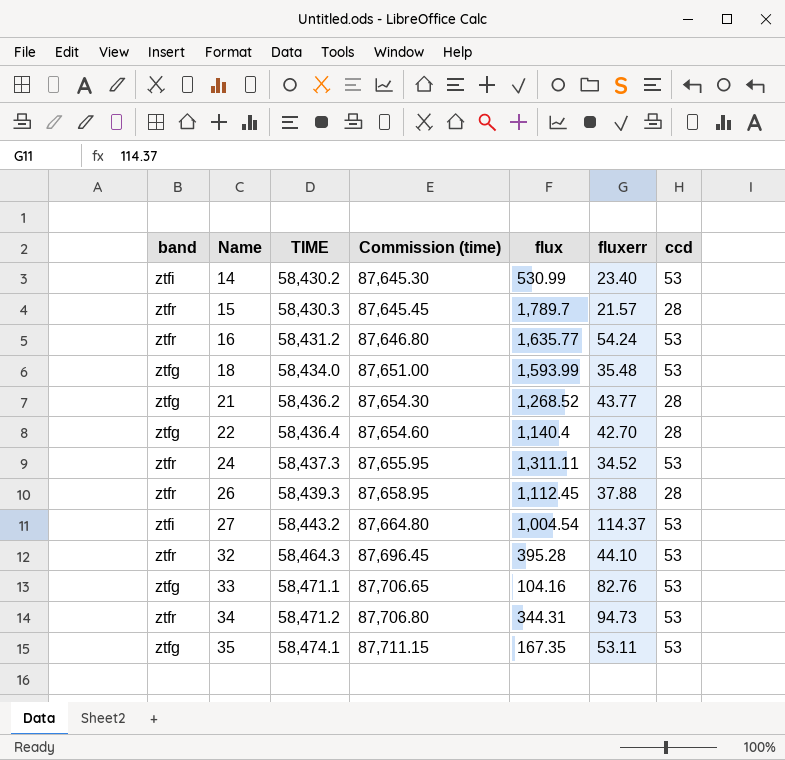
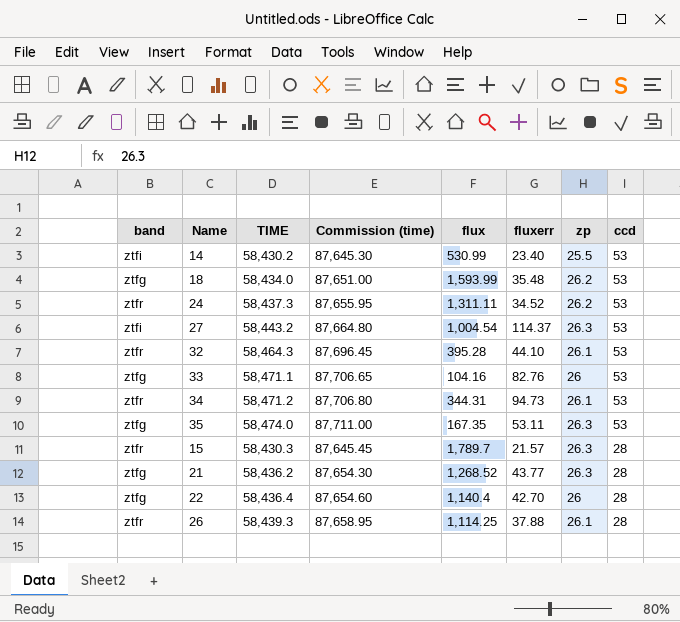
row order: Name ascending -> ccd descending
column zp | position: none -> 7
row 16: ztfr | 58,431.2 | 87,646.80 | 1,635.77 | 54.24 | 53 -> none
35 | TIME: 58,474.1 -> 58,474.0
35 | Commission (time): 87,711.15 -> 87,711.00
26 | flux: 1,112.45 -> 1,114.25

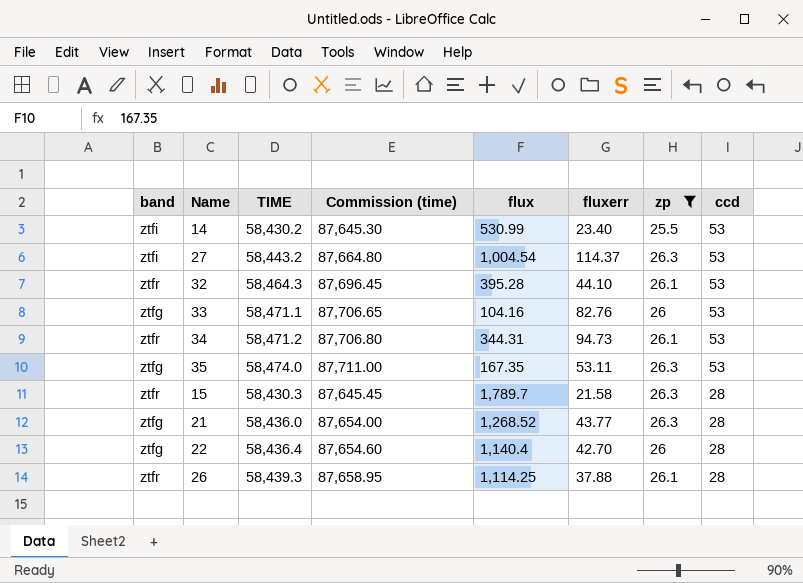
filter: none -> zp != 26.2
15 | fluxerr: 21.57 -> 21.58
21 | TIME: 58,436.2 -> 58,436.0
21 | Commission (time): 87,654.30 -> 87,654.00

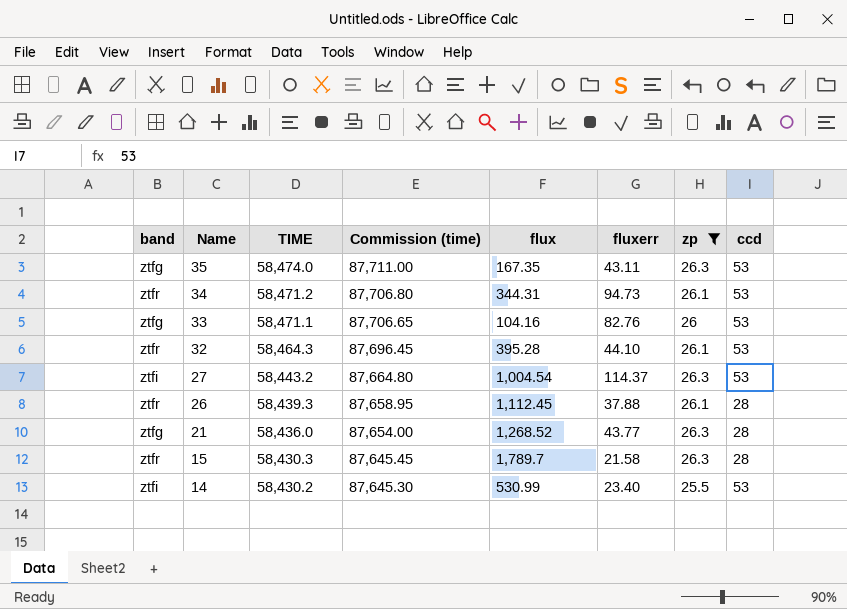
row order: ccd descending -> Name descending
row 22: ztfg | 58,436.4 | 87,654.60 | 1,140.4 | 42.70 | 26 | 28 -> none
35 | fluxerr: 53.11 -> 43.11
26 | flux: 1,114.25 -> 1,112.45

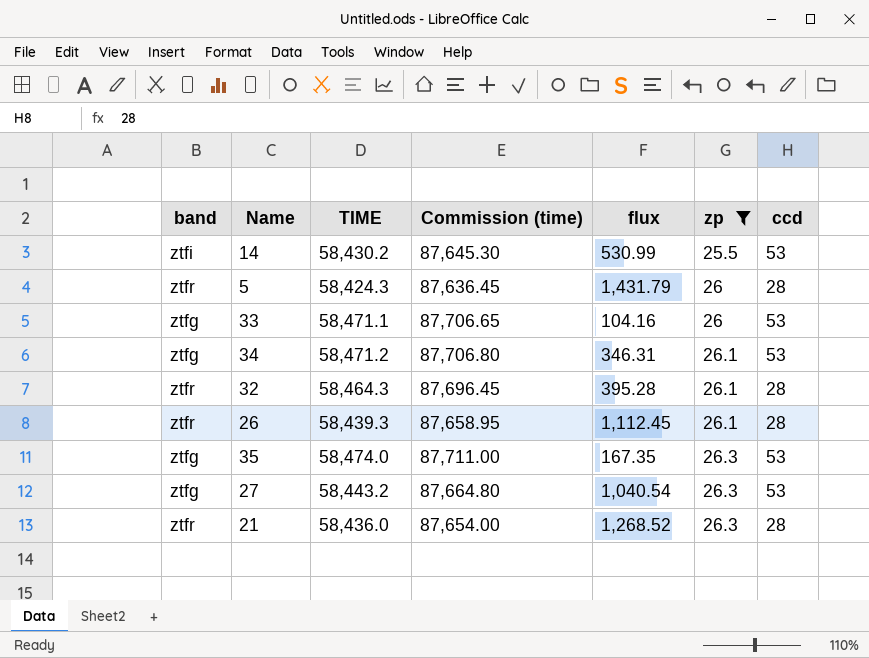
row order: Name descending -> zp ascending
column fluxerr | position: 6 -> none
row 15: ztfr | 58,430.3 | 87,645.45 | 1,789.7 | 21.58 | 26.3 | 28 -> none
row 5: none -> ztfr | 58,424.3 | 87,636.45 | 1,431.79 | 26 | 28
34 | band: ztfr -> ztfg
34 | flux: 344.31 -> 346.31
32 | ccd: 53 -> 28
27 | band: ztfi -> ztfg
27 | flux: 1,004.54 -> 1,040.54
21 | band: ztfg -> ztfr

